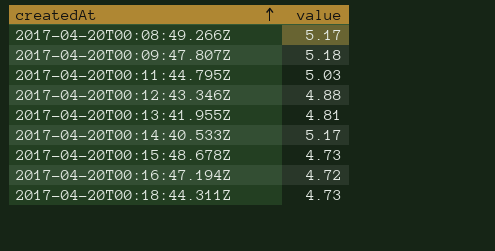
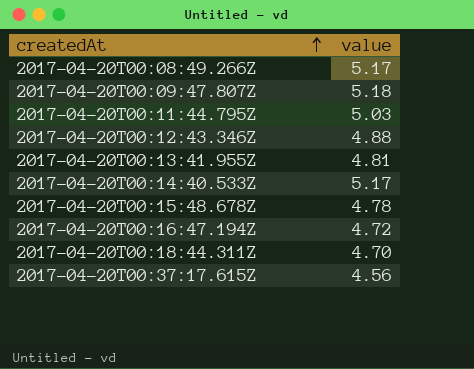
2017-04-20T00:15:48.678Z | value: 4.73 -> 4.78
2017-04-20T00:18:44.311Z | value: 4.73 -> 4.70
row 2017-04-20T00:37:17.615Z: none -> 4.56

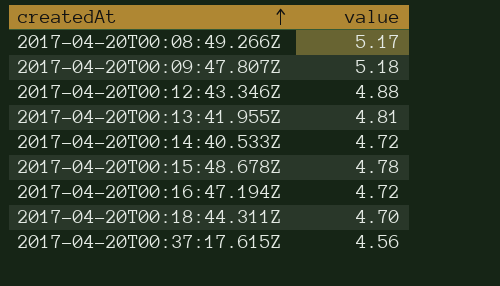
row 2017-04-20T00:11:44.795Z: 5.03 -> none
2017-04-20T00:14:40.533Z | value: 5.17 -> 4.72

